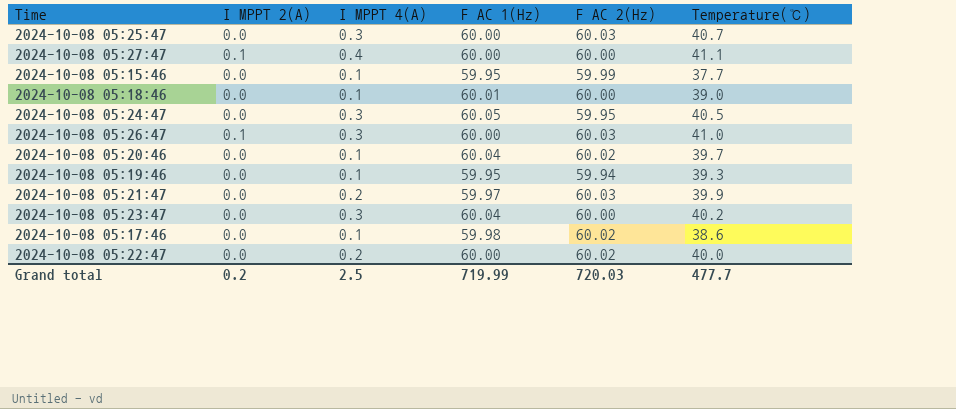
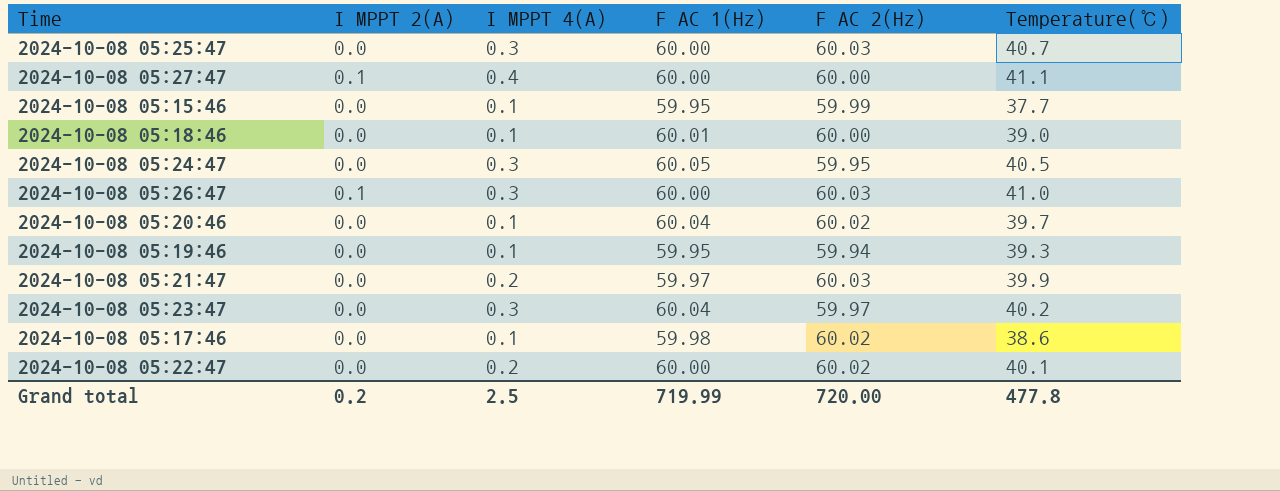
2024-10-08 05:23:47 | F AC 2(Hz): 60.00 -> 59.97
2024-10-08 05:22:47 | Temperature(℃): 40.0 -> 40.1
Grand total | F AC 2(Hz): 720.03 -> 720.00
Grand total | Temperature(℃): 477.7 -> 477.8

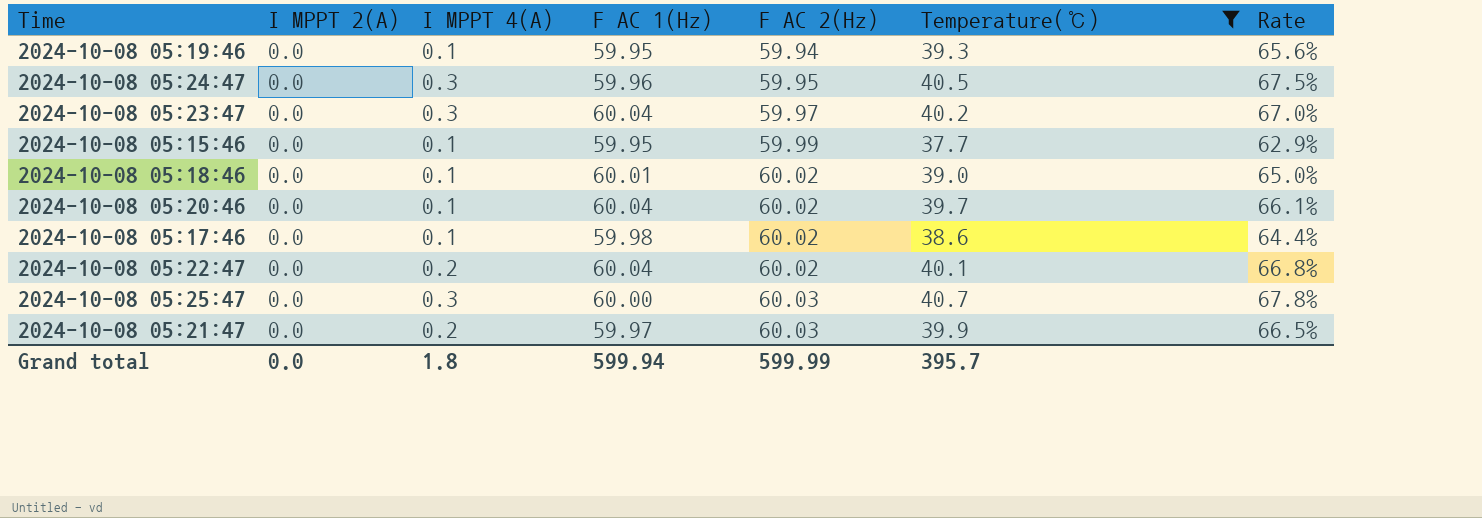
filter: none -> Temperature(℃) <= 40.7
row order: none -> F AC 2(Hz) ascending
column Rate | formula: none -> [Temperature(℃)] / [F AC 1(Hz)]
2024-10-08 05:24:47 | F AC 1(Hz): 60.05 -> 59.96
2024-10-08 05:18:46 | F AC 2(Hz): 60.00 -> 60.02
2024-10-08 05:22:47 | F AC 1(Hz): 60.00 -> 60.04
Grand total | I MPPT 2(A): 0.2 -> 0.0
Grand total | I MPPT 4(A): 2.5 -> 1.8
Grand total | F AC 1(Hz): 719.99 -> 599.94
Grand total | F AC 2(Hz): 720.00 -> 599.99
Grand total | Temperature(℃): 477.8 -> 395.7

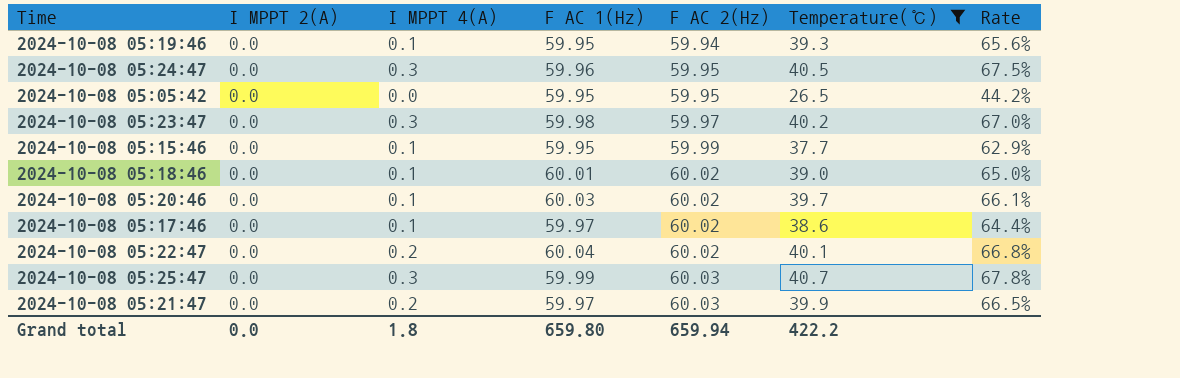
row 2024-10-08 05:05:42: none -> 0.0 | 0.0 | 59.95 | 59.95 | 26.5 | 44.2%
2024-10-08 05:23:47 | F AC 1(Hz): 60.04 -> 59.98
2024-10-08 05:20:46 | F AC 1(Hz): 60.04 -> 60.03
2024-10-08 05:17:46 | F AC 1(Hz): 59.98 -> 59.97
2024-10-08 05:25:47 | F AC 1(Hz): 60.00 -> 59.99
Grand total | F AC 1(Hz): 599.94 -> 659.80
Grand total | F AC 2(Hz): 599.99 -> 659.94
Grand total | Temperature(℃): 395.7 -> 422.2

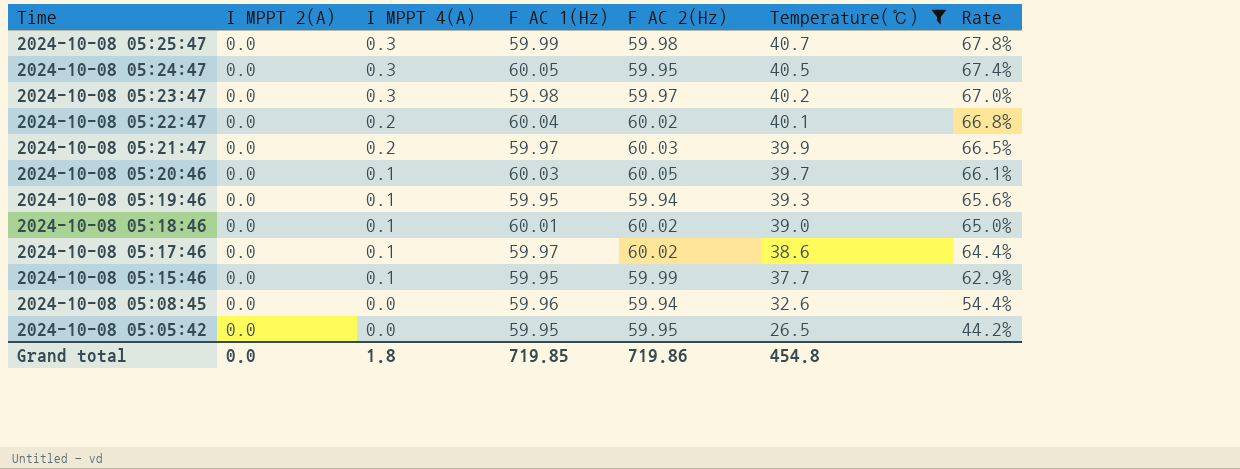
row order: F AC 2(Hz) ascending -> Time descending
2024-10-08 05:25:47 | F AC 2(Hz): 60.03 -> 59.98
2024-10-08 05:24:47 | F AC 1(Hz): 59.96 -> 60.05
2024-10-08 05:24:47 | Rate: 67.5% -> 67.4%
2024-10-08 05:20:46 | F AC 2(Hz): 60.02 -> 60.05
row 2024-10-08 05:08:45: none -> 0.0 | 0.0 | 59.96 | 59.94 | 32.6 | 54.4%
Grand total | F AC 1(Hz): 659.80 -> 719.85
Grand total | F AC 2(Hz): 659.94 -> 719.86
Grand total | Temperature(℃): 422.2 -> 454.8

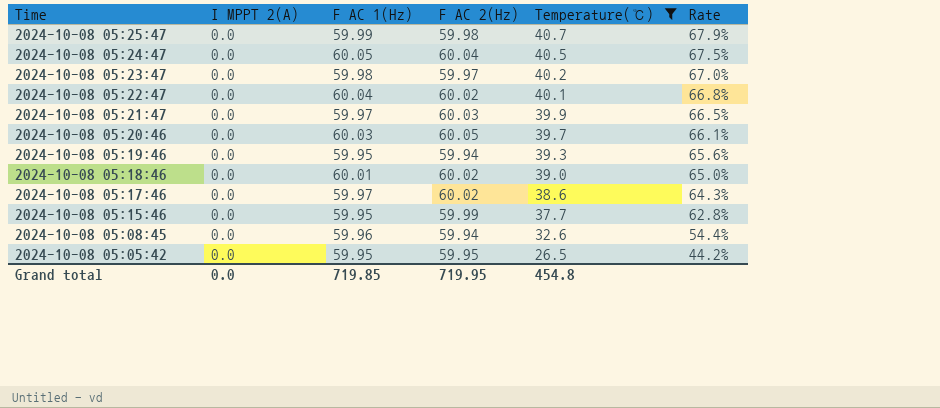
column I MPPT 4(A) | position: 3 -> none
column Rate | formula: [Temperature(℃)] / [F AC 1(Hz)] -> [Temperature(℃)] / [F AC 2(Hz)]
2024-10-08 05:24:47 | F AC 2(Hz): 59.95 -> 60.04
Grand total | F AC 2(Hz): 719.86 -> 719.95

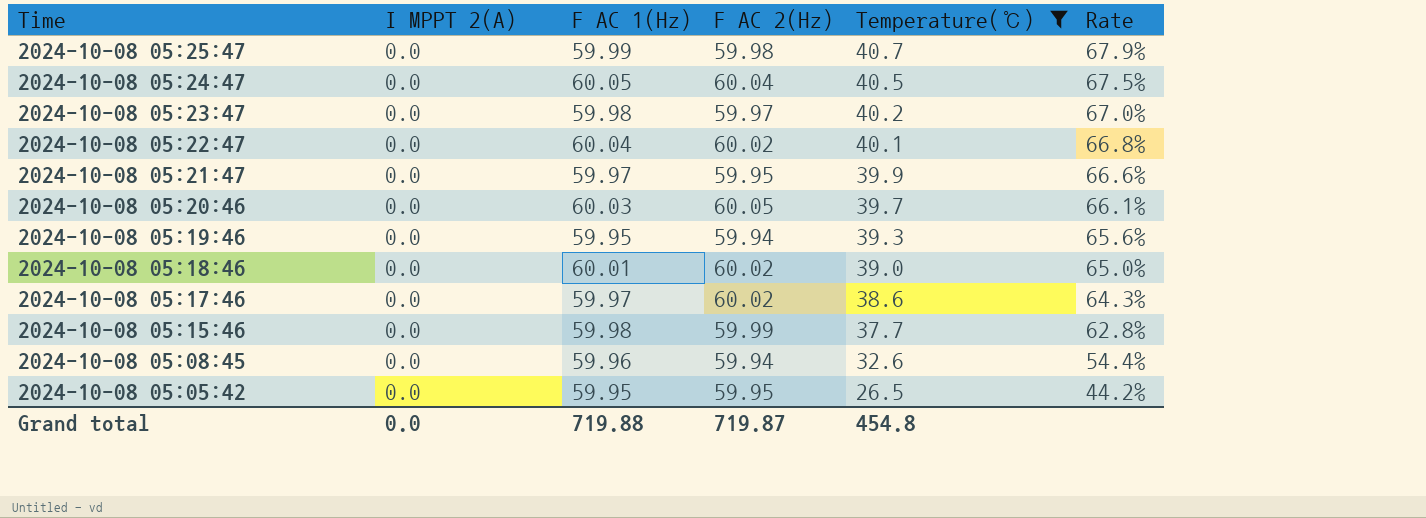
2024-10-08 05:21:47 | F AC 2(Hz): 60.03 -> 59.95
2024-10-08 05:21:47 | Rate: 66.5% -> 66.6%
2024-10-08 05:15:46 | F AC 1(Hz): 59.95 -> 59.98
Grand total | F AC 1(Hz): 719.85 -> 719.88
Grand total | F AC 2(Hz): 719.95 -> 719.87

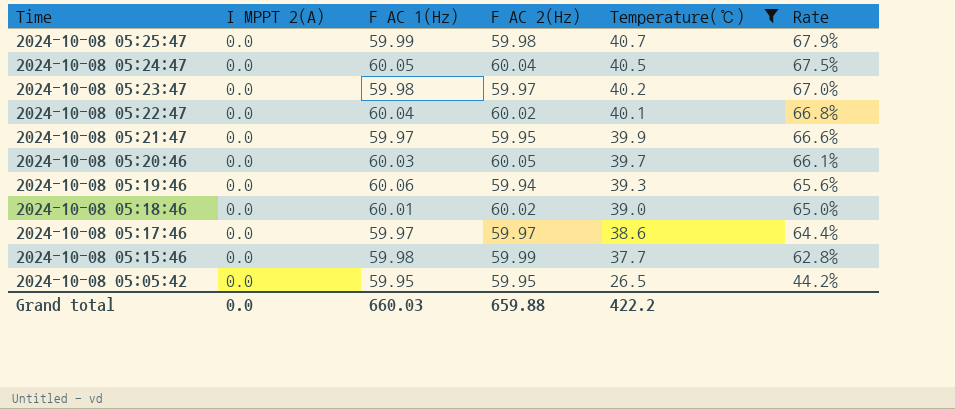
row 2024-10-08 05:08:45: 0.0 | 59.96 | 59.94 | 32.6 | 54.4% -> none
2024-10-08 05:19:46 | F AC 1(Hz): 59.95 -> 60.06
2024-10-08 05:17:46 | F AC 2(Hz): 60.02 -> 59.97
2024-10-08 05:17:46 | Rate: 64.3% -> 64.4%
Grand total | F AC 1(Hz): 719.88 -> 660.03
Grand total | F AC 2(Hz): 719.87 -> 659.88
Grand total | Temperature(℃): 454.8 -> 422.2

